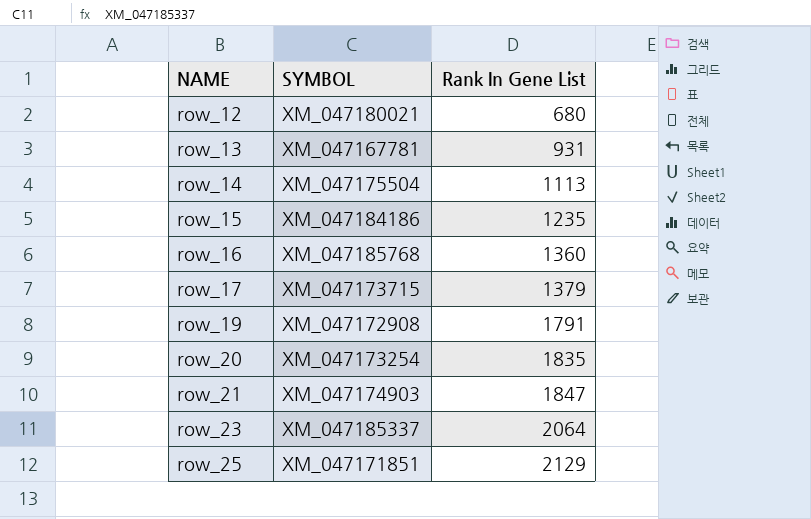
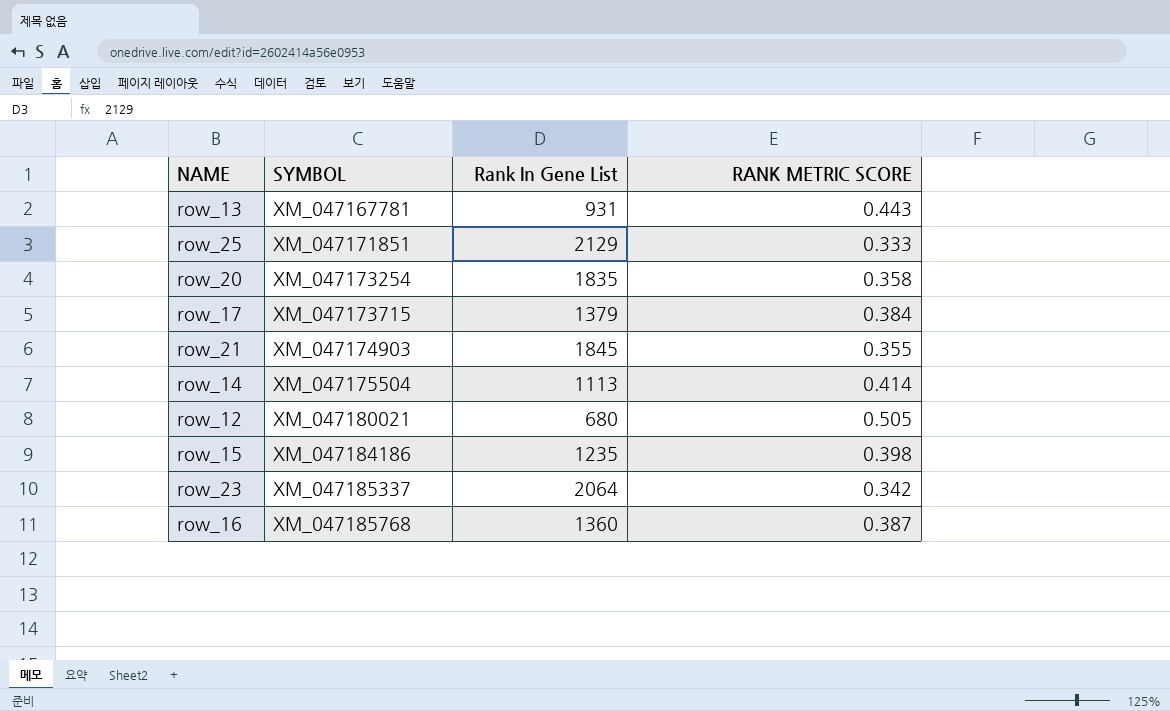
row order: NAME ascending -> SYMBOL ascending
column RANK METRIC SCORE | position: none -> 4
row row_19: XM_047172908 | 1791 -> none
row_21 | Rank In Gene List: 1847 -> 1845

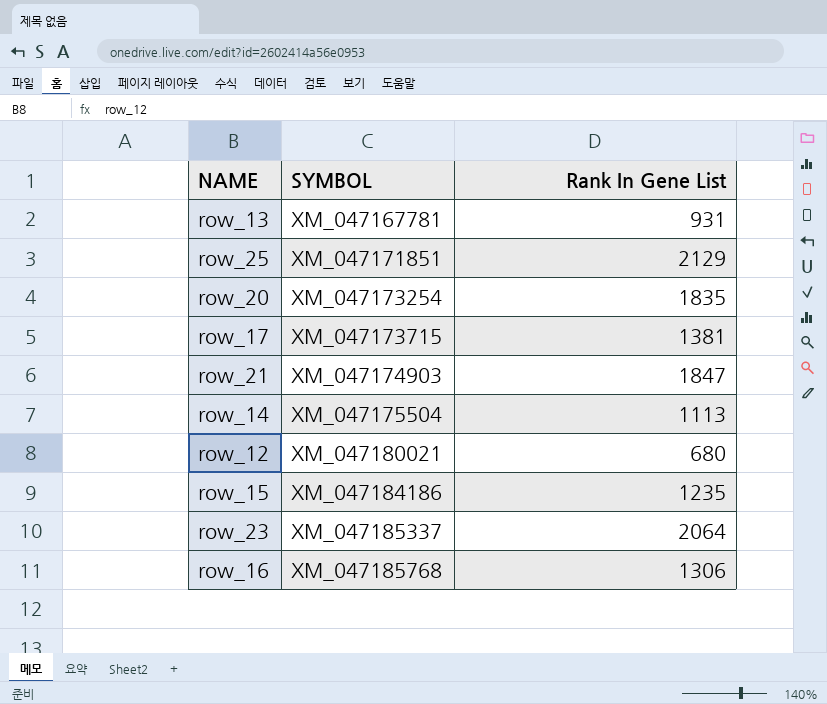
column RANK METRIC SCORE | position: 4 -> none
row_17 | Rank In Gene List: 1379 -> 1381
row_21 | Rank In Gene List: 1845 -> 1847
row_16 | Rank In Gene List: 1360 -> 1306

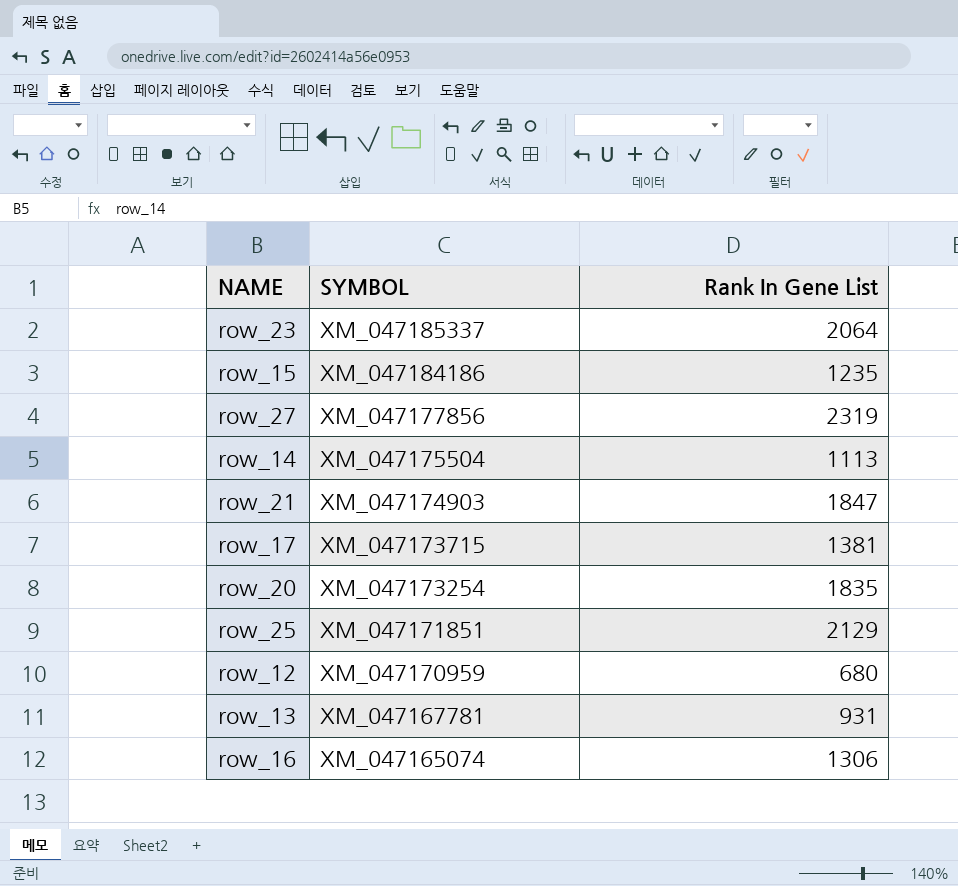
row order: SYMBOL ascending -> SYMBOL descending
row row_27: none -> XM_047177856 | 2319
row_12 | SYMBOL: XM_047180021 -> XM_047170959
row_16 | SYMBOL: XM_047185768 -> XM_047165074

